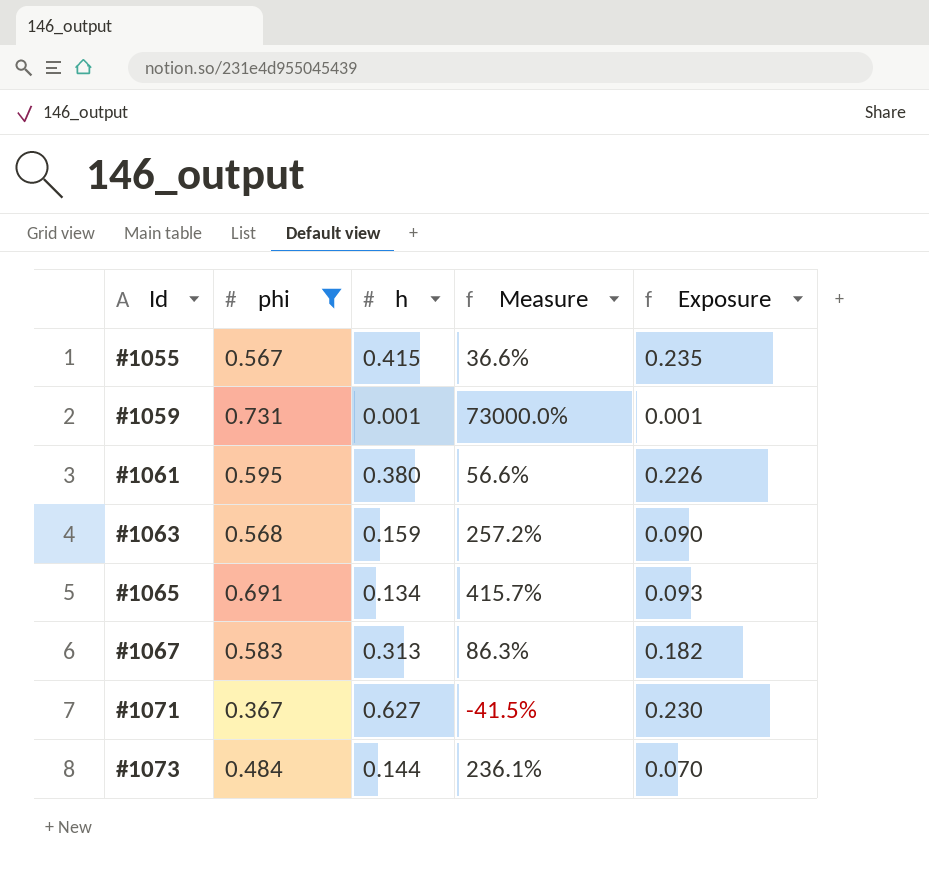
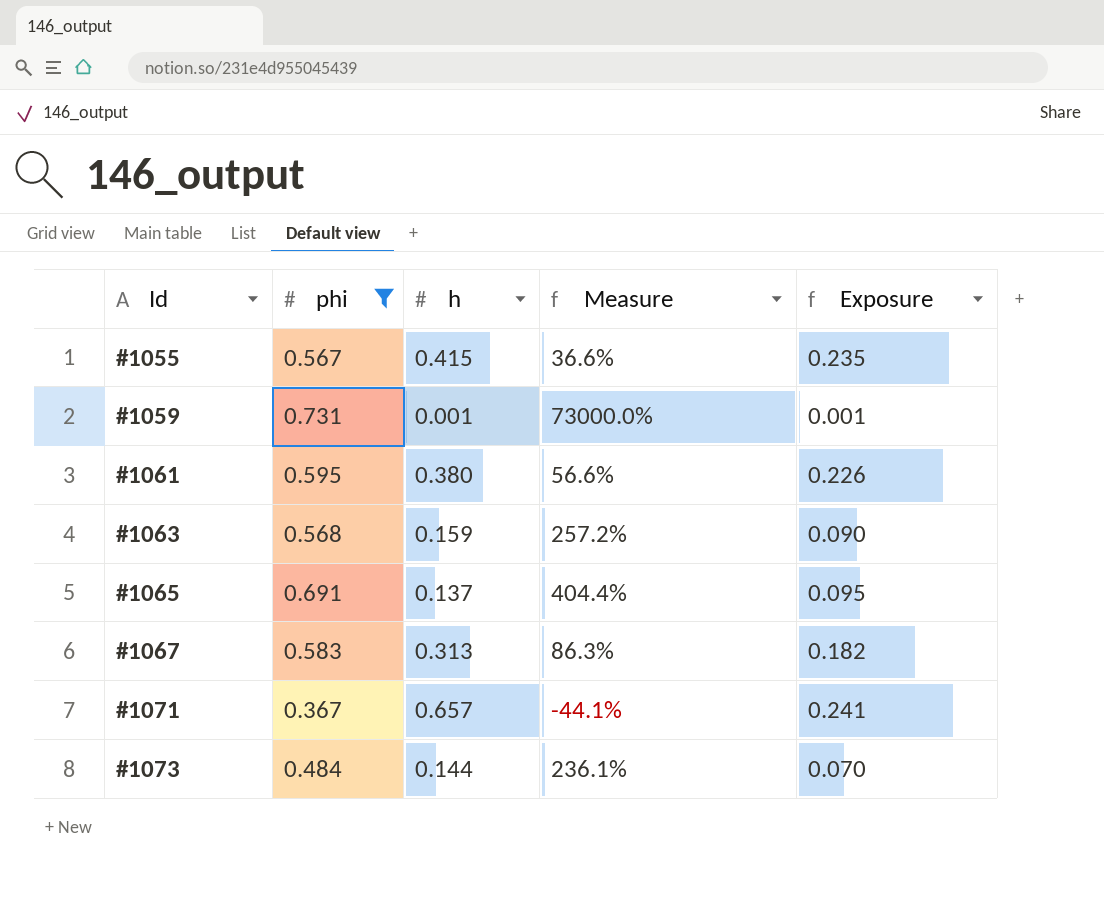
#1065 | h: 0.134 -> 0.137
#1065 | Measure: 415.7% -> 404.4%
#1065 | Exposure: 0.093 -> 0.095
#1071 | h: 0.627 -> 0.657
#1071 | Measure: -41.5% -> -44.1%
#1071 | Exposure: 0.230 -> 0.241

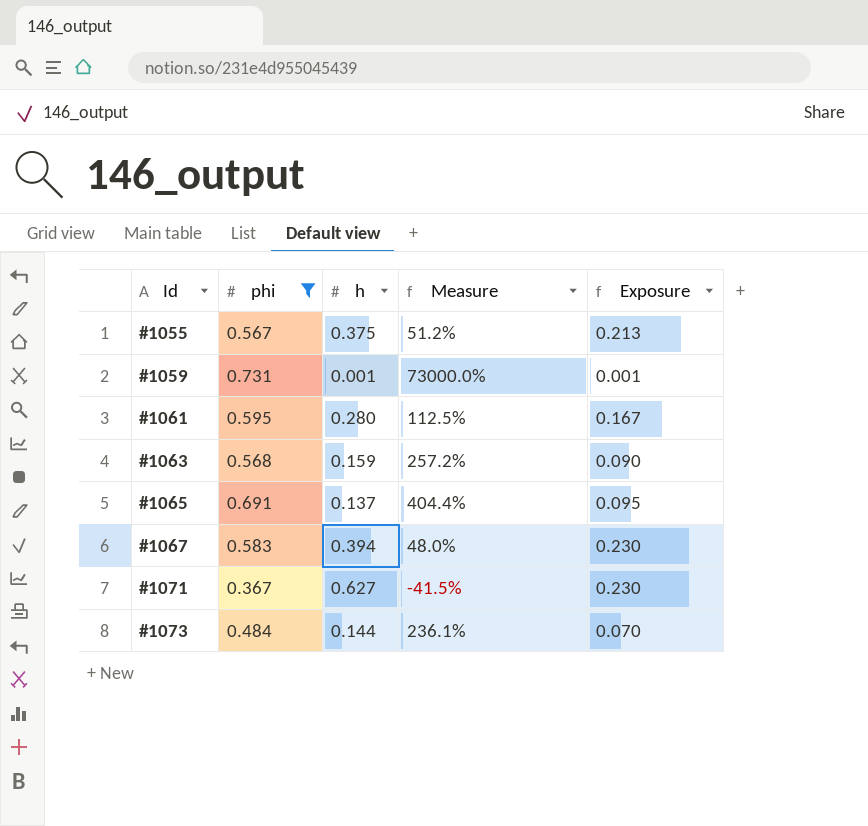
#1055 | h: 0.415 -> 0.375
#1055 | Measure: 36.6% -> 51.2%
#1055 | Exposure: 0.235 -> 0.213
#1061 | h: 0.380 -> 0.280
#1061 | Measure: 56.6% -> 112.5%
#1061 | Exposure: 0.226 -> 0.167
#1067 | h: 0.313 -> 0.394
#1067 | Measure: 86.3% -> 48.0%
#1067 | Exposure: 0.182 -> 0.230
#1071 | h: 0.657 -> 0.627
#1071 | Measure: -44.1% -> -41.5%
#1071 | Exposure: 0.241 -> 0.230

